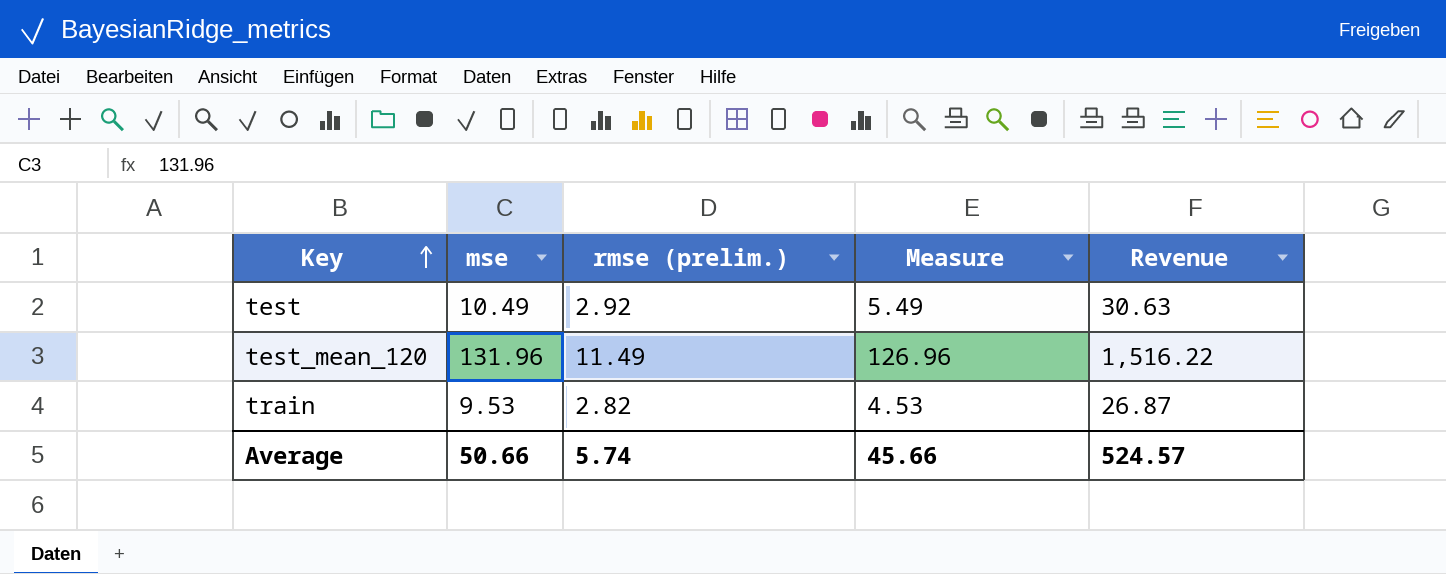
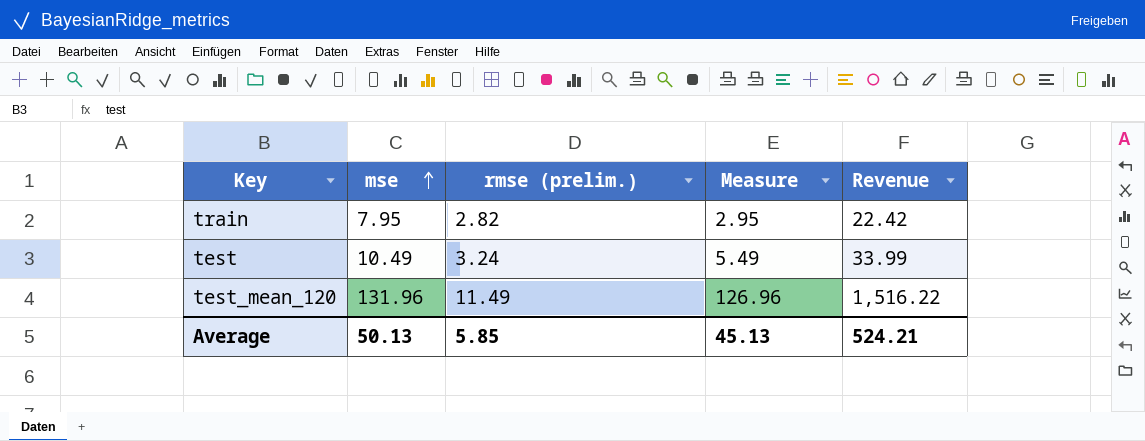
row order: Key ascending -> mse ascending
train | mse: 9.53 -> 7.95
train | Measure: 4.53 -> 2.95
train | Revenue: 26.87 -> 22.42
test | rmse (prelim.): 2.92 -> 3.24
test | Revenue: 30.63 -> 33.99
Average | mse: 50.66 -> 50.13
Average | rmse (prelim.): 5.74 -> 5.85
Average | Measure: 45.66 -> 45.13
Average | Revenue: 524.57 -> 524.21

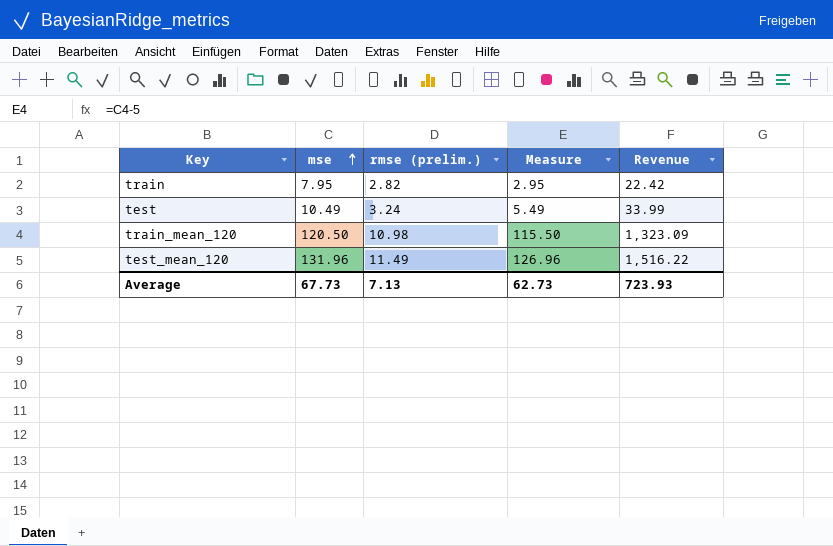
row train_mean_120: none -> 120.50 | 10.98 | 115.50 | 1,323.09
Average | mse: 50.13 -> 67.73
Average | rmse (prelim.): 5.85 -> 7.13
Average | Measure: 45.13 -> 62.73
Average | Revenue: 524.21 -> 723.93

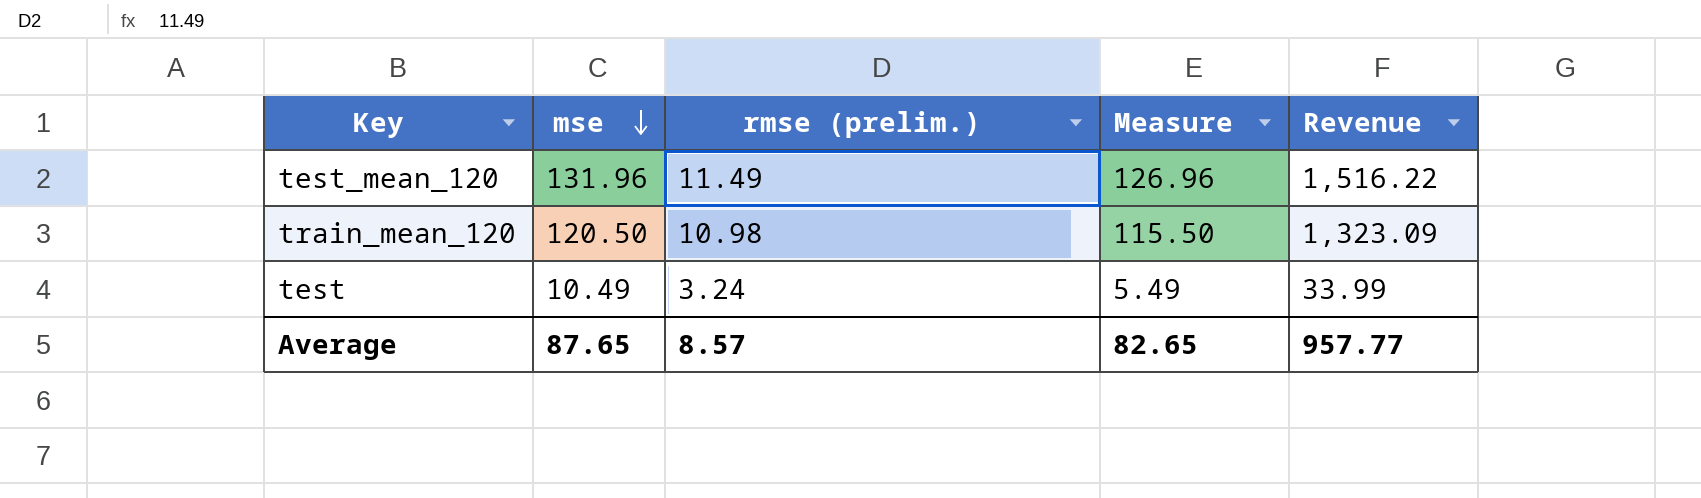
row order: mse ascending -> mse descending
row train: 7.95 | 2.82 | 2.95 | 22.42 -> none
Average | mse: 67.73 -> 87.65
Average | rmse (prelim.): 7.13 -> 8.57
Average | Measure: 62.73 -> 82.65
Average | Revenue: 723.93 -> 957.77

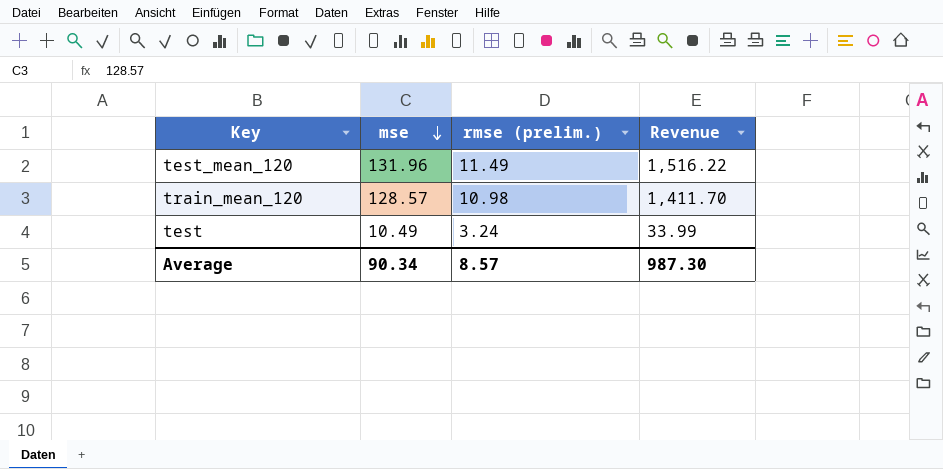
column Measure | formula: [mse] - 5 -> none
train_mean_120 | mse: 120.50 -> 128.57
train_mean_120 | Revenue: 1,323.09 -> 1,411.70
Average | mse: 87.65 -> 90.34
Average | Revenue: 957.77 -> 987.30

